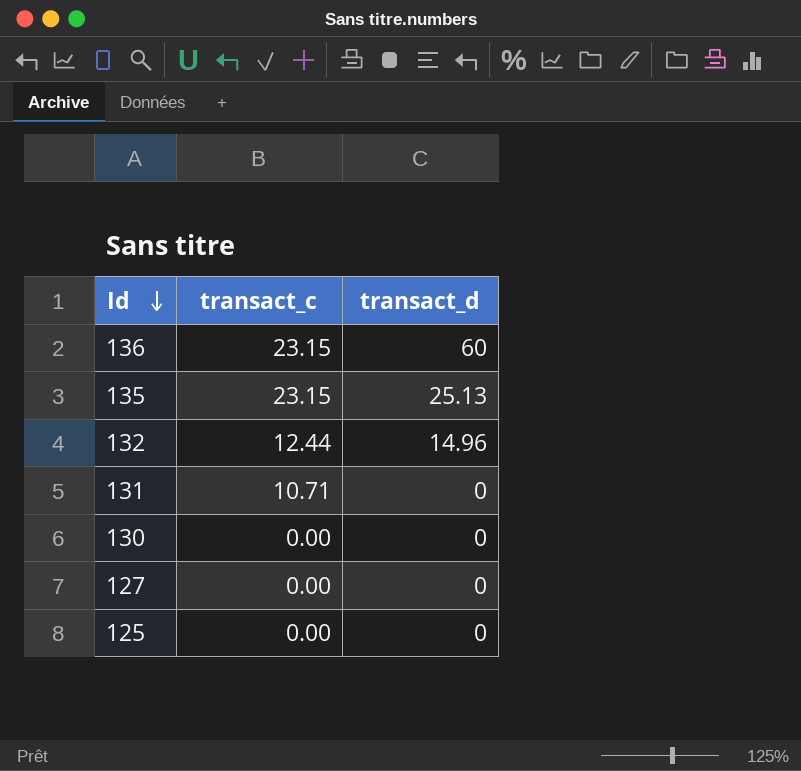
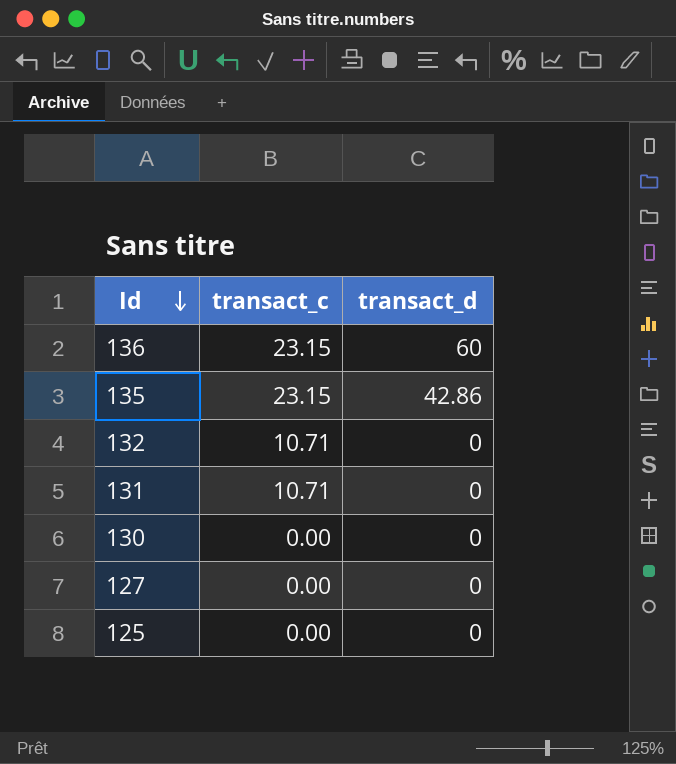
135 | transact_d: 25.13 -> 42.86
132 | transact_c: 12.44 -> 10.71
132 | transact_d: 14.96 -> 0

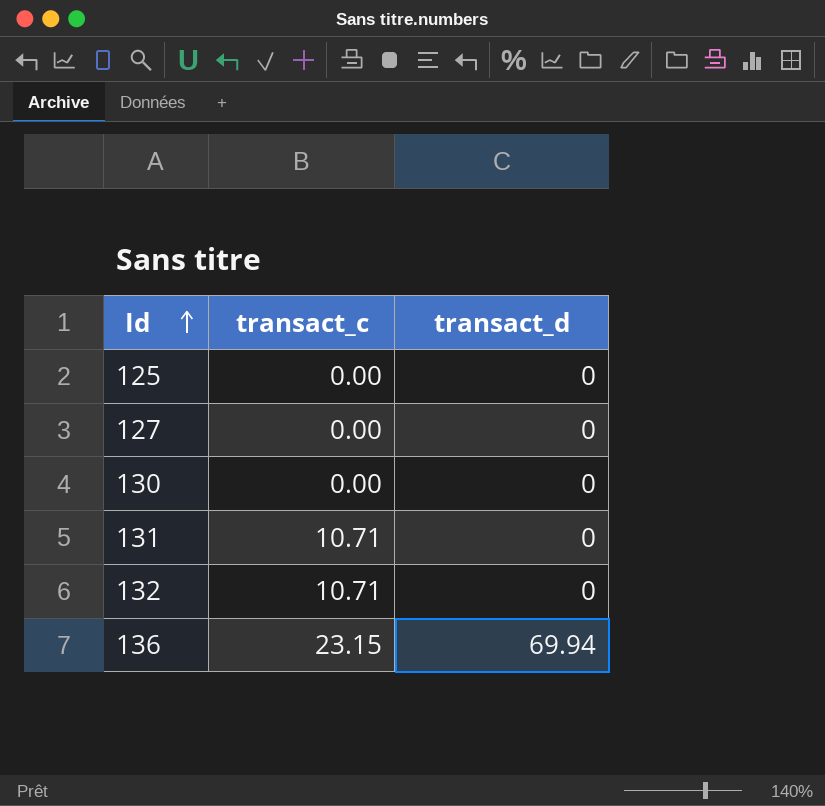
row order: Id descending -> Id ascending
row 135: 23.15 | 42.86 -> none
136 | transact_d: 60 -> 69.94

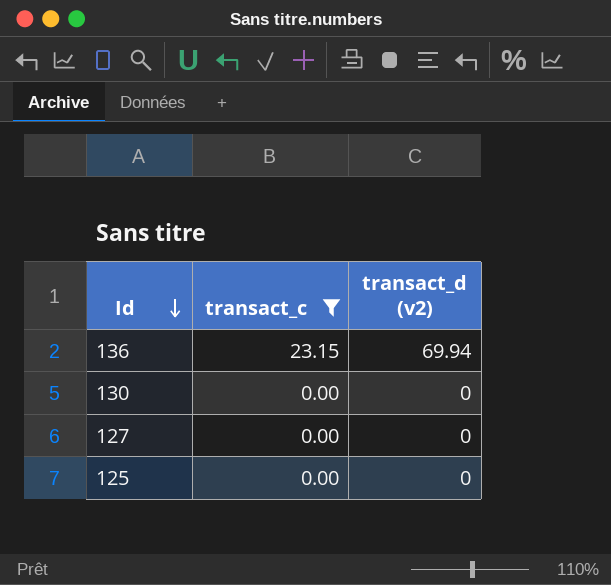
filter: none -> transact_c != 10.71
row order: Id ascending -> Id descending
column name: transact_d -> transact_d (v2)

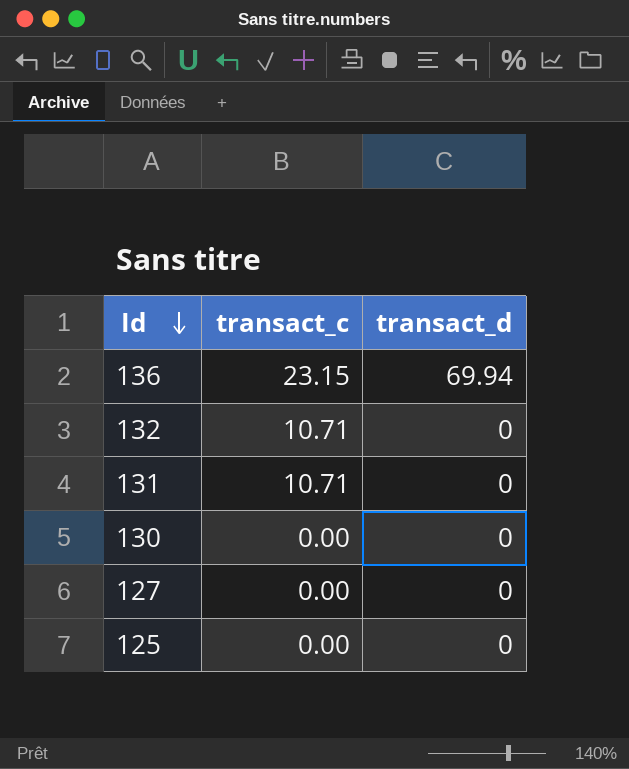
filter: transact_c != 10.71 -> none
column name: transact_d (v2) -> transact_d

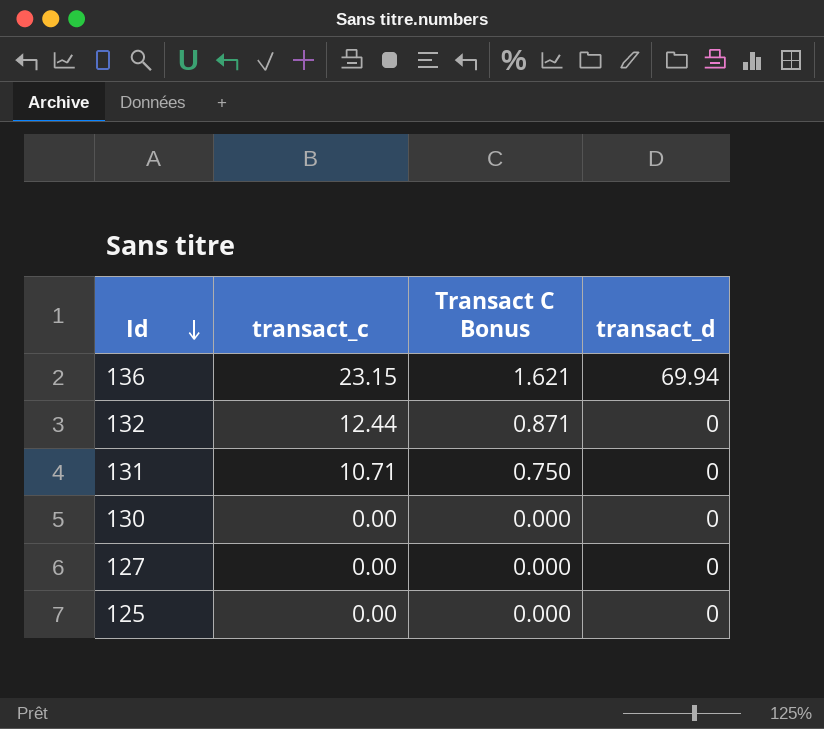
column Transact C Bonus | formula: none -> [transact_c] * 0.07
132 | transact_c: 10.71 -> 12.44

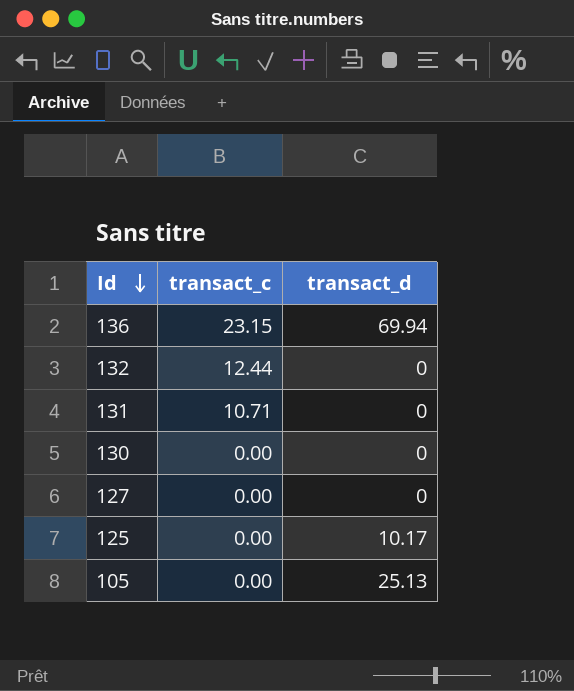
column Transact C Bonus | formula: [transact_c] * 0.07 -> none
125 | transact_d: 0 -> 10.17
row 105: none -> 0.00 | 25.13

